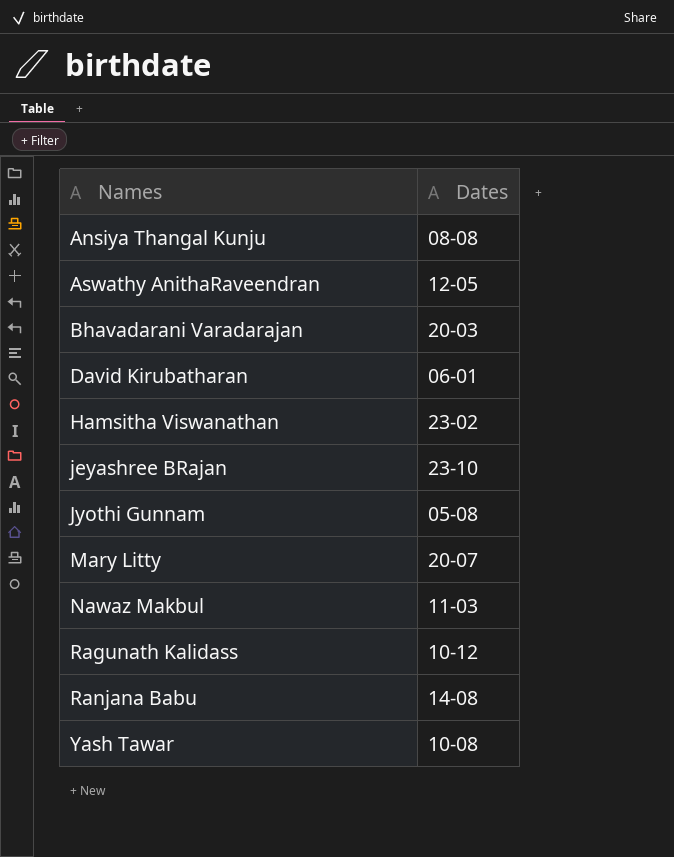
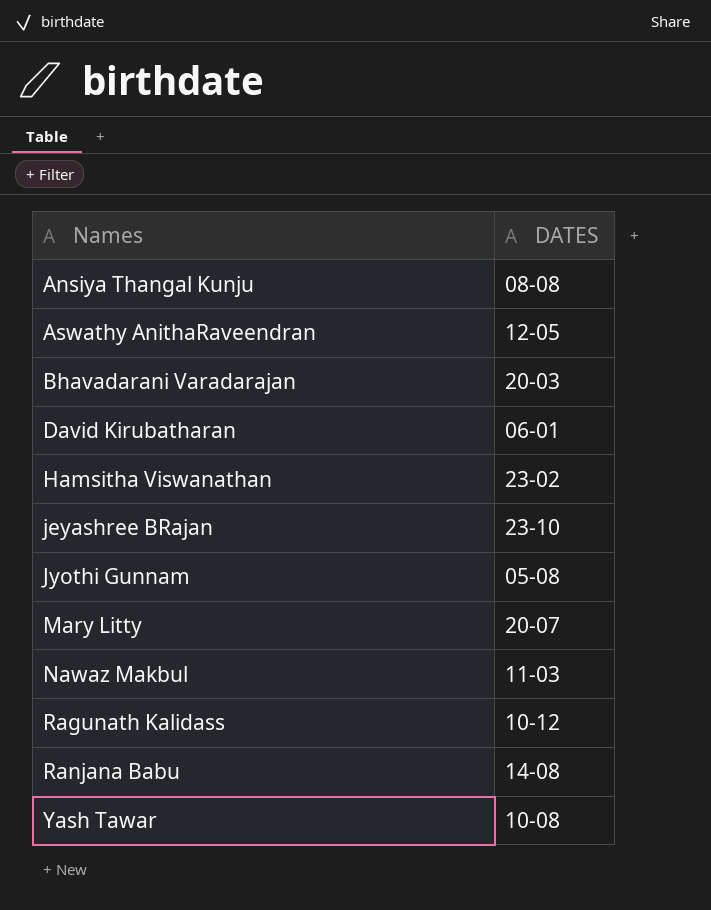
column name: Dates -> DATES

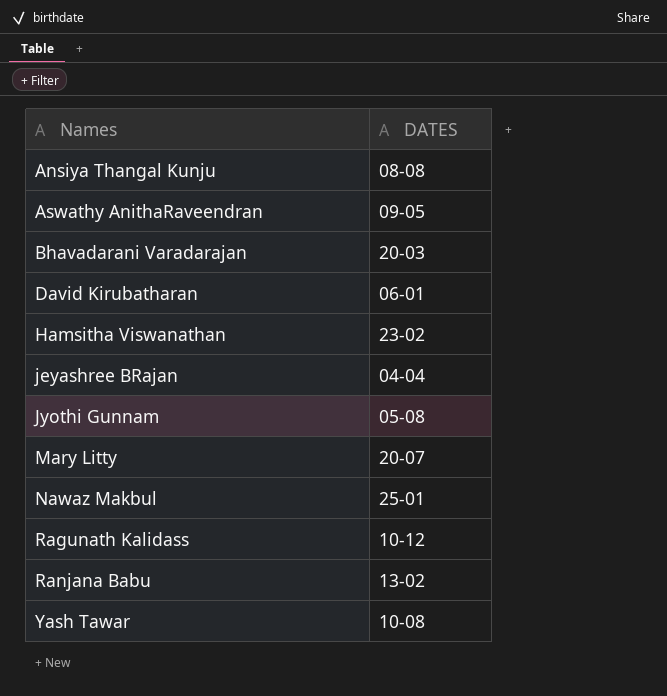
Aswathy AnithaRaveendran | DATES: 12-05 -> 09-05
jeyashree BRajan | DATES: 23-10 -> 04-04
Nawaz Makbul | DATES: 11-03 -> 25-01
Ranjana Babu | DATES: 14-08 -> 13-02

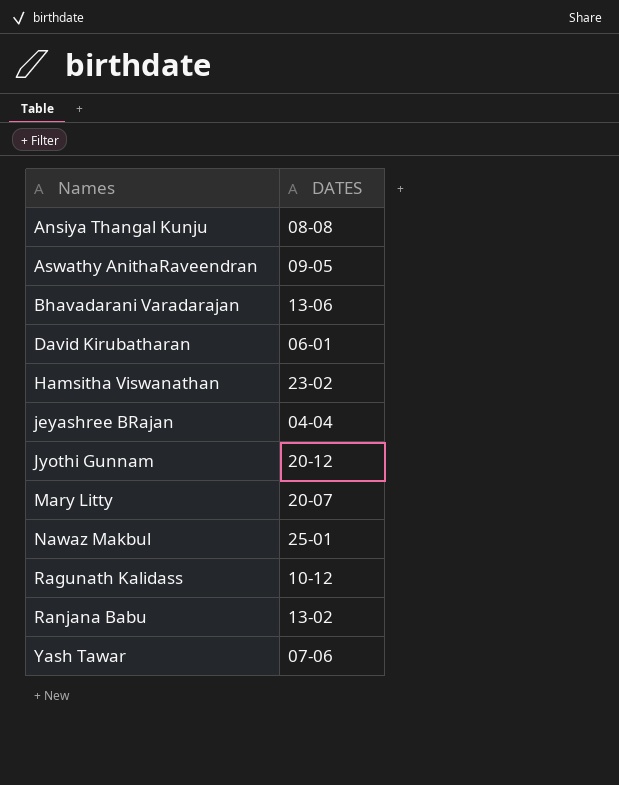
Bhavadarani Varadarajan | DATES: 20-03 -> 13-06
Jyothi Gunnam | DATES: 05-08 -> 20-12
Yash Tawar | DATES: 10-08 -> 07-06

